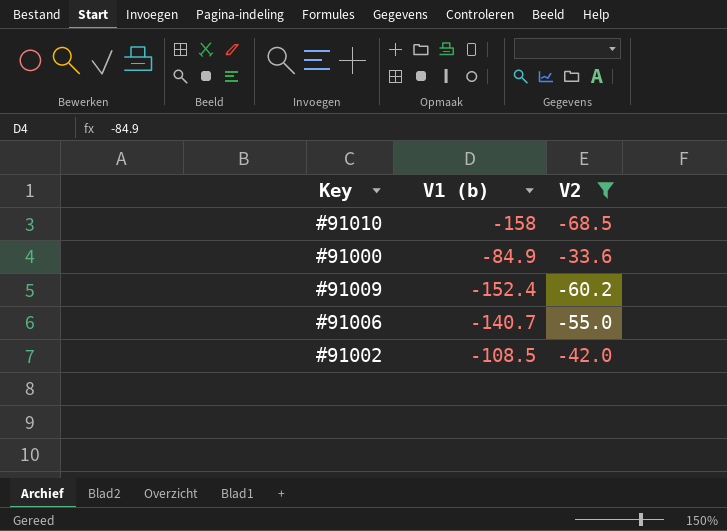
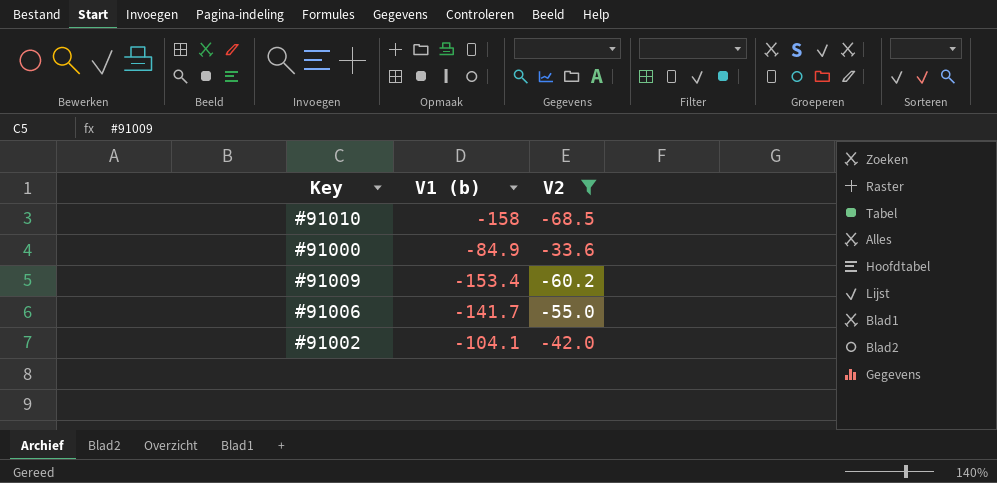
#91009 | V1 (b): -152.4 -> -153.4
#91006 | V1 (b): -140.7 -> -141.7
#91002 | V1 (b): -108.5 -> -104.1

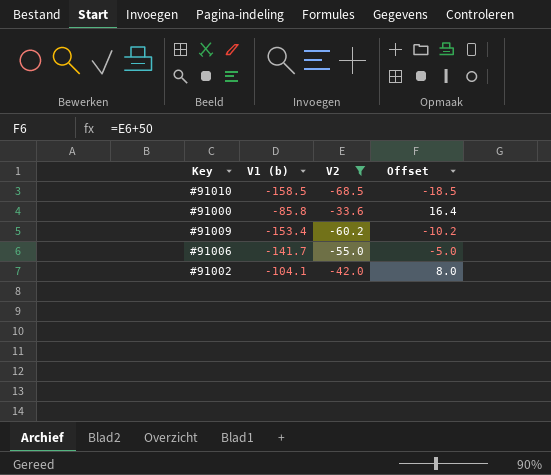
column Offset | formula: none -> [V2] + 50
#91010 | V1 (b): -158 -> -158.5
#91000 | V1 (b): -84.9 -> -85.8

